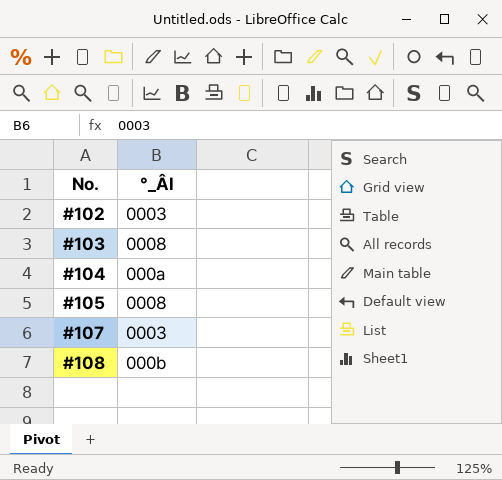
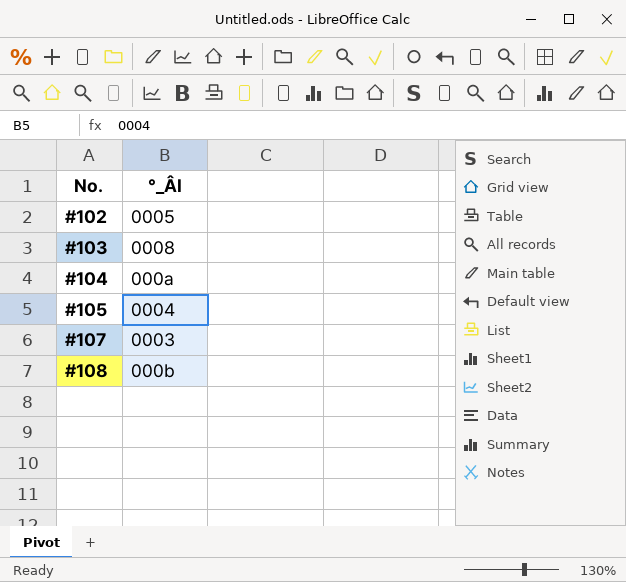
#102 | °_ÂI: 0003 -> 0005
#105 | °_ÂI: 0008 -> 0004

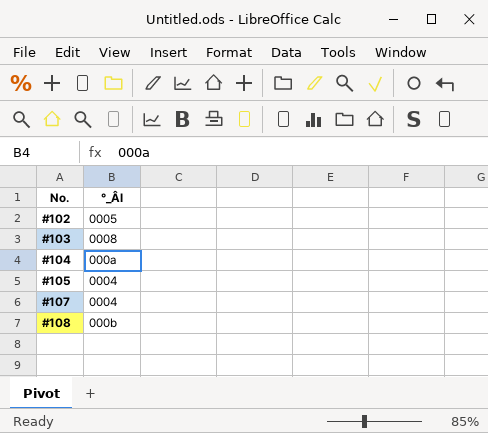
#107 | °_ÂI: 0003 -> 0004

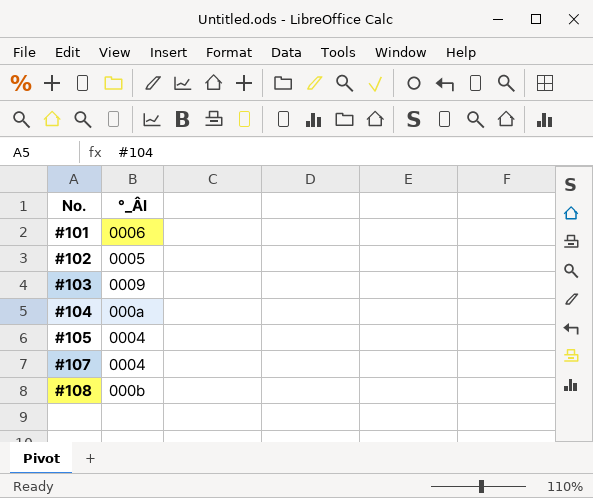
row #101: none -> 0006
#103 | °_ÂI: 0008 -> 0009

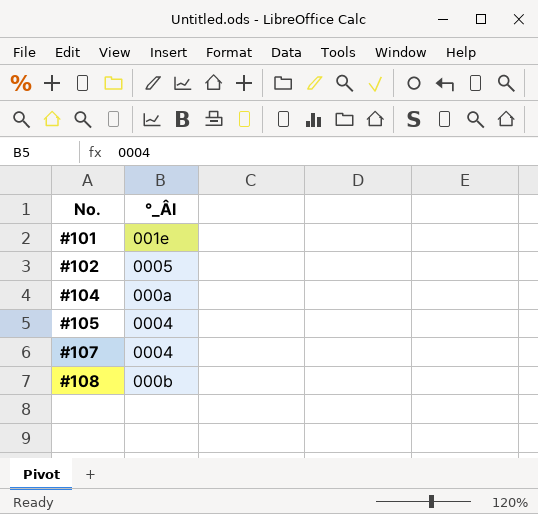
row #103: 0009 -> none
#101 | °_ÂI: 0006 -> 001e

